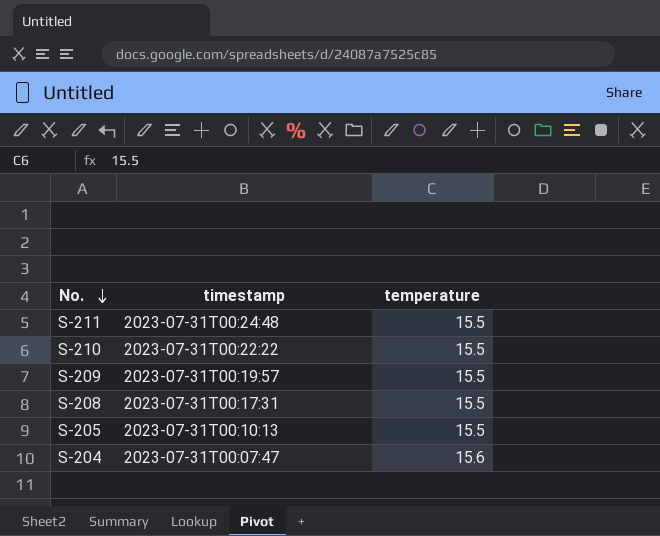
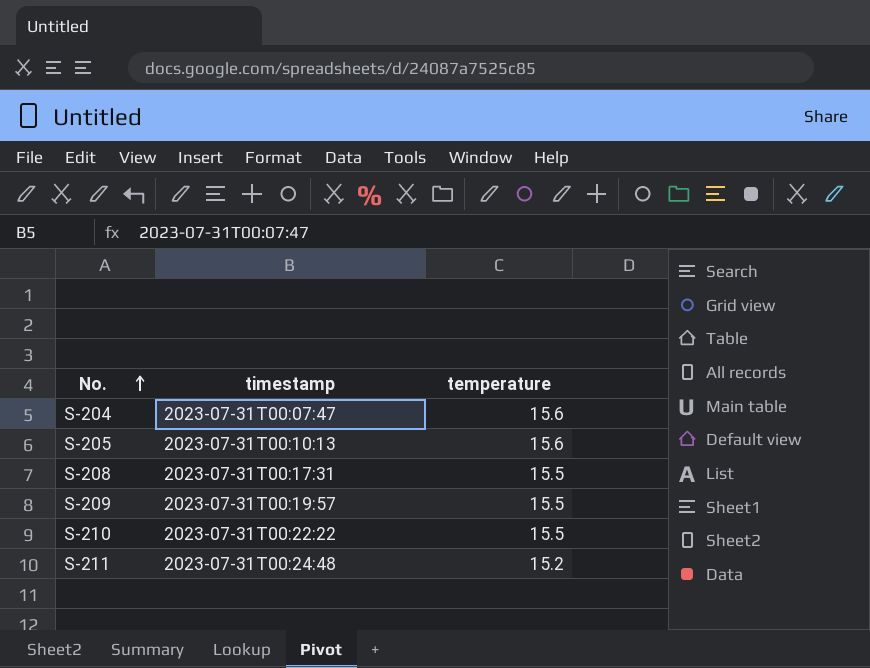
row order: No. descending -> No. ascending
S-205 | temperature: 15.5 -> 15.6
S-211 | temperature: 15.5 -> 15.2

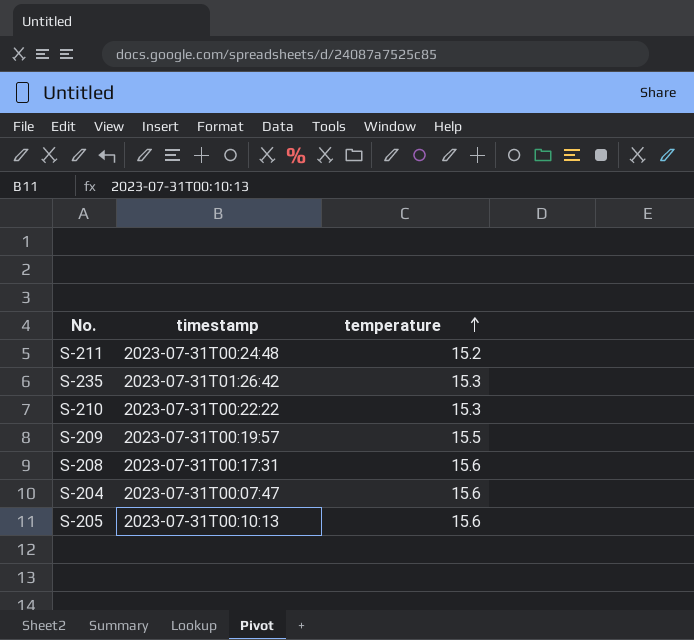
row order: No. ascending -> temperature ascending
row S-235: none -> 2023-07-31T01:26:42 | 15.3
S-210 | temperature: 15.5 -> 15.3
S-208 | temperature: 15.5 -> 15.6

